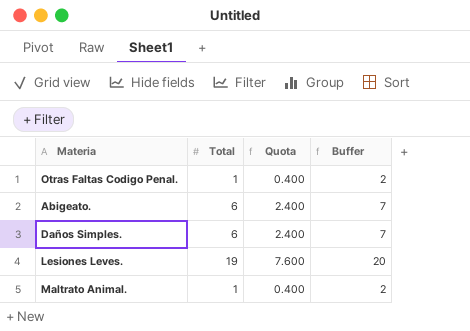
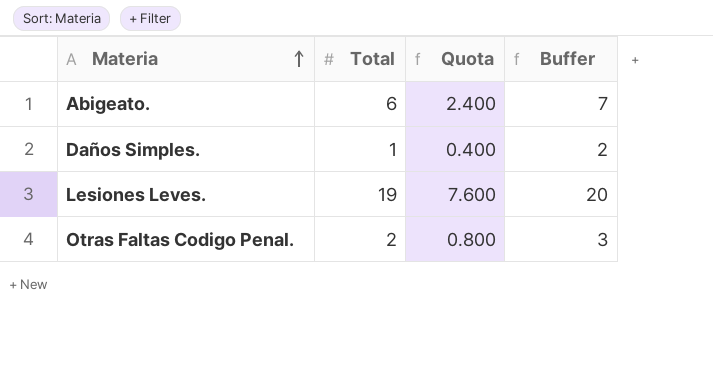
row order: none -> Materia ascending
row Maltrato Animal.: 1 | 0.400 | 2 -> none
Daños Simples. | Total: 6 -> 1
Daños Simples. | Quota: 2.400 -> 0.400
Daños Simples. | Buffer: 7 -> 2
Otras Faltas Codigo Penal. | Total: 1 -> 2
Otras Faltas Codigo Penal. | Quota: 0.400 -> 0.800
Otras Faltas Codigo Penal. | Buffer: 2 -> 3

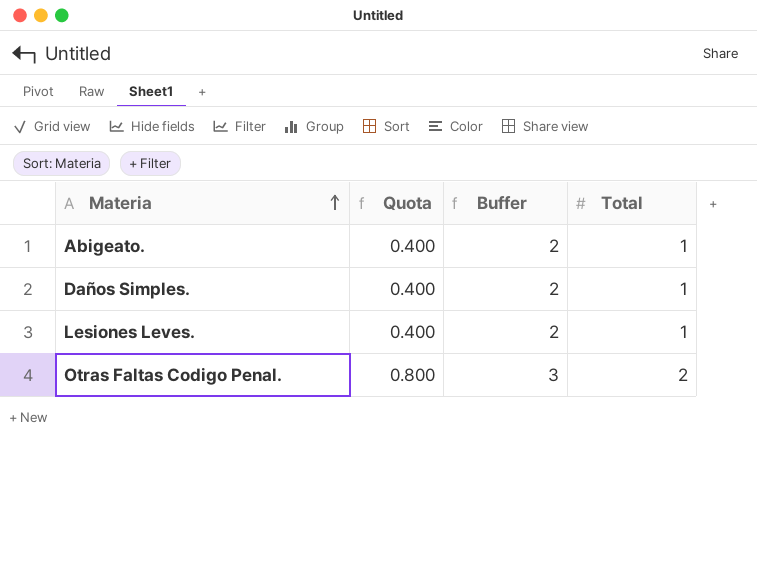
column Total | position: 2 -> 4
Abigeato. | Quota: 2.400 -> 0.400
Abigeato. | Buffer: 7 -> 2
Abigeato. | Total: 6 -> 1
Lesiones Leves. | Quota: 7.600 -> 0.400
Lesiones Leves. | Buffer: 20 -> 2
Lesiones Leves. | Total: 19 -> 1

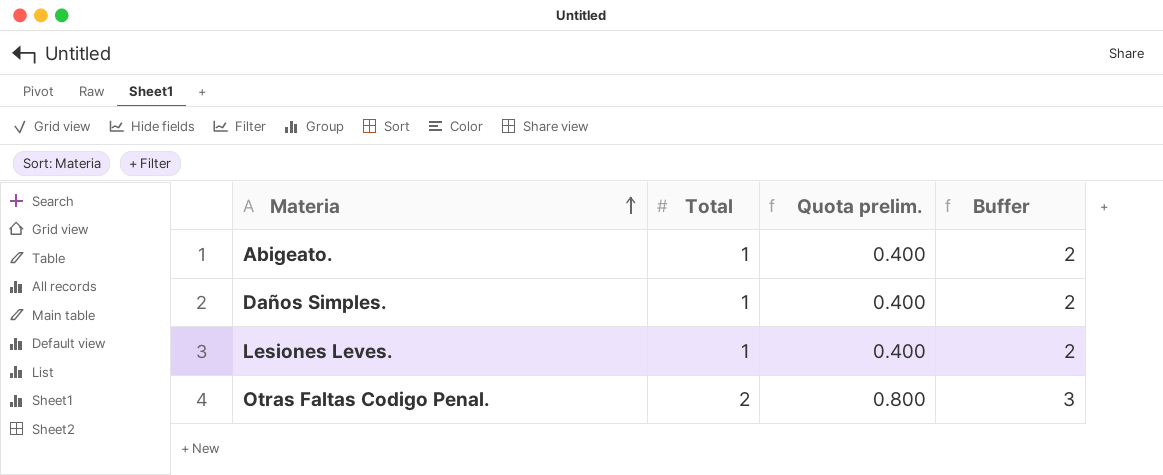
column Total | position: 4 -> 2
column name: Quota -> Quota prelim.

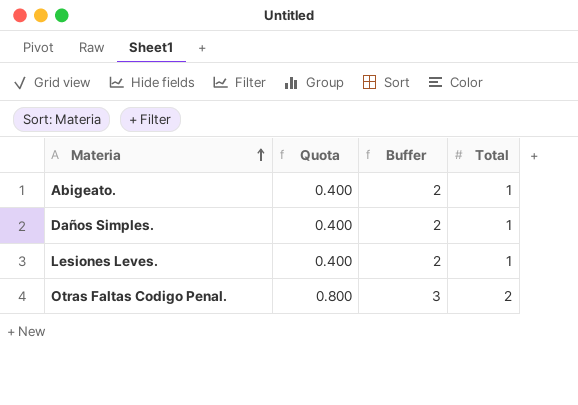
column name: Quota prelim. -> Quota
column Total | position: 2 -> 4

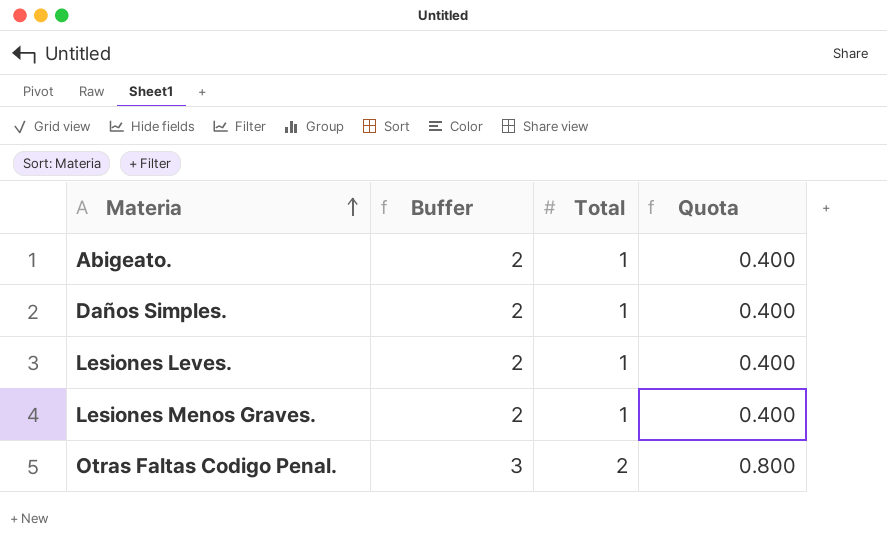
column Quota | position: 2 -> 4
row Lesiones Menos Graves.: none -> 2 | 1 | 0.400

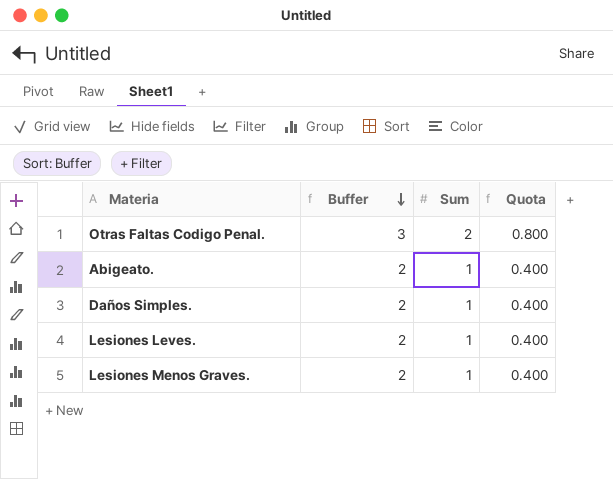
row order: Materia ascending -> Buffer descending
column name: Total -> Sum

